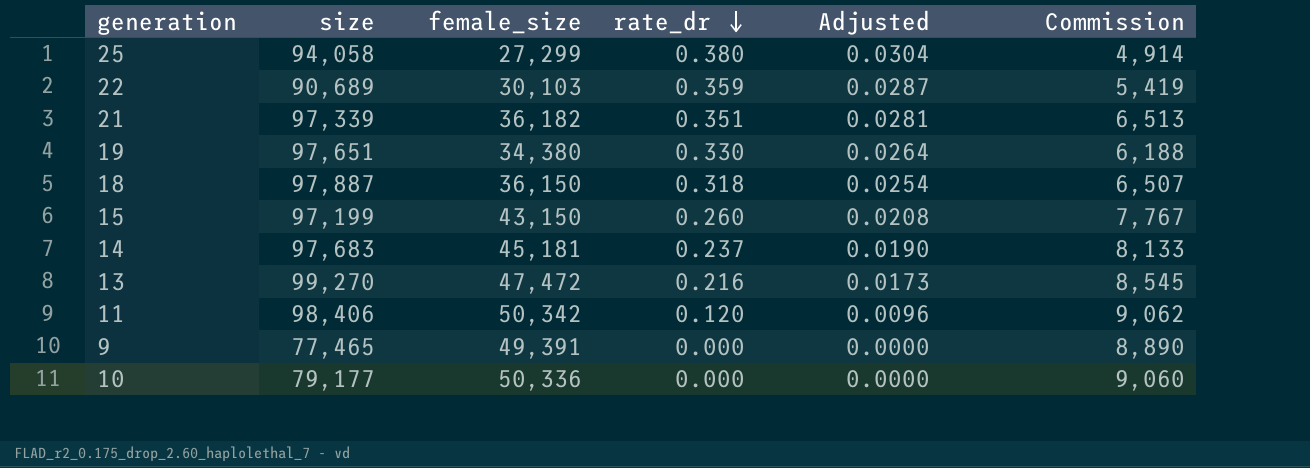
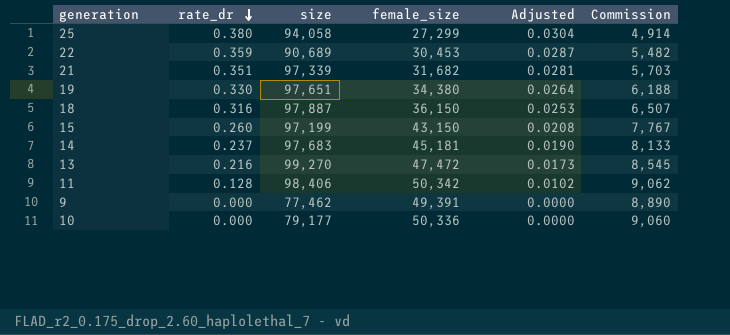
column rate_dr | position: 4 -> 2
22 | female_size: 30,103 -> 30,453
22 | Commission: 5,419 -> 5,482
21 | female_size: 36,182 -> 31,682
21 | Commission: 6,513 -> 5,703
18 | rate_dr: 0.318 -> 0.316
18 | Adjusted: 0.0254 -> 0.0253
11 | rate_dr: 0.120 -> 0.128
11 | Adjusted: 0.0096 -> 0.0102
9 | size: 77,465 -> 77,462

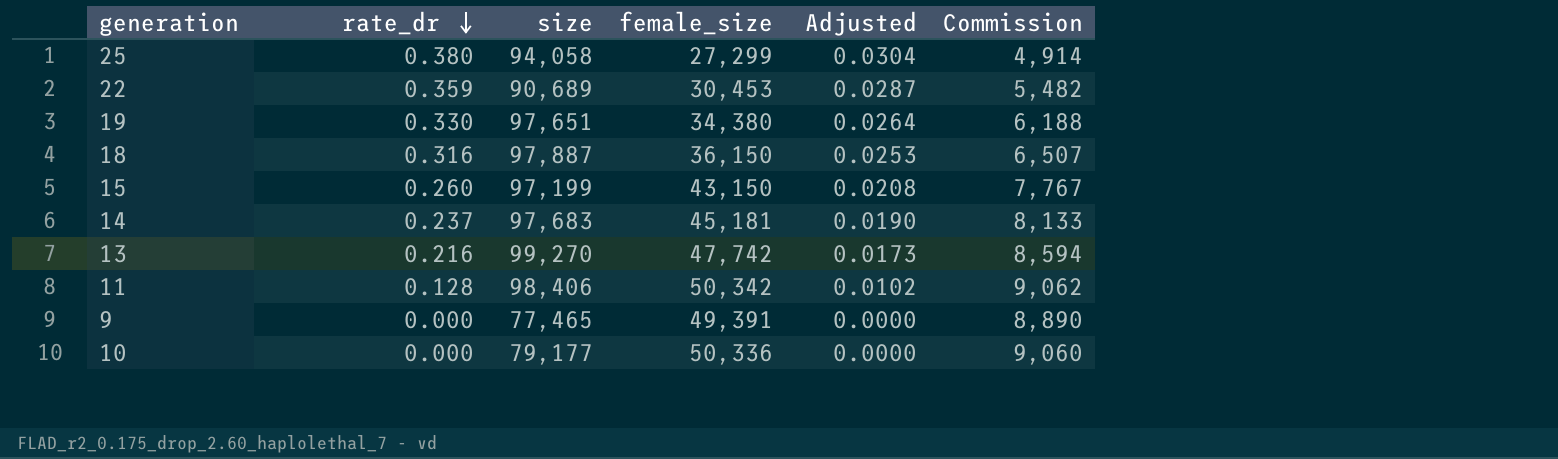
row 21: 0.351 | 97,339 | 31,682 | 0.0281 | 5,703 -> none
13 | female_size: 47,472 -> 47,742
13 | Commission: 8,545 -> 8,594
9 | size: 77,462 -> 77,465

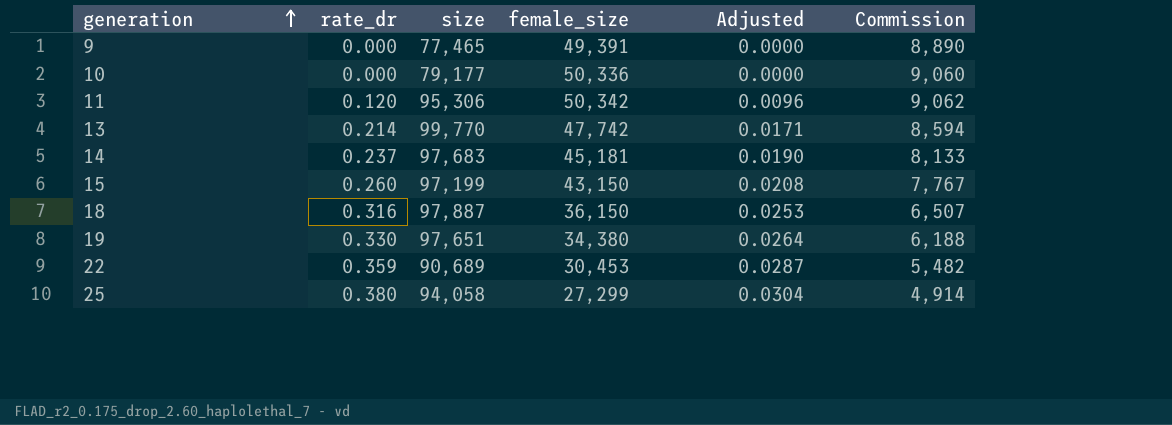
row order: rate_dr descending -> generation ascending
11 | rate_dr: 0.128 -> 0.120
11 | size: 98,406 -> 95,306
11 | Adjusted: 0.0102 -> 0.0096
13 | rate_dr: 0.216 -> 0.214
13 | size: 99,270 -> 99,770
13 | Adjusted: 0.0173 -> 0.0171

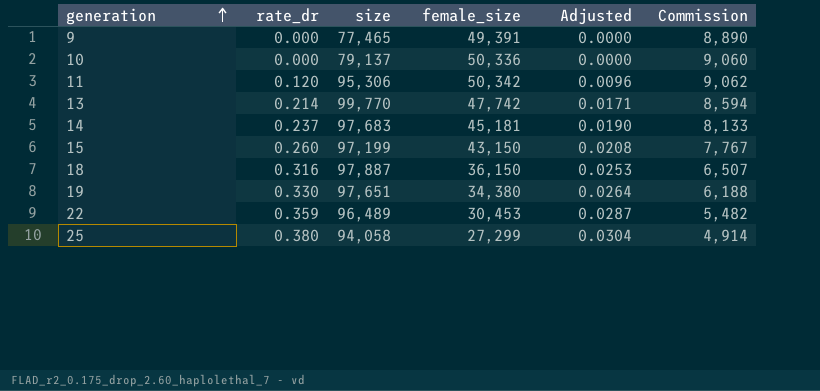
10 | size: 79,177 -> 79,137
22 | size: 90,689 -> 96,489

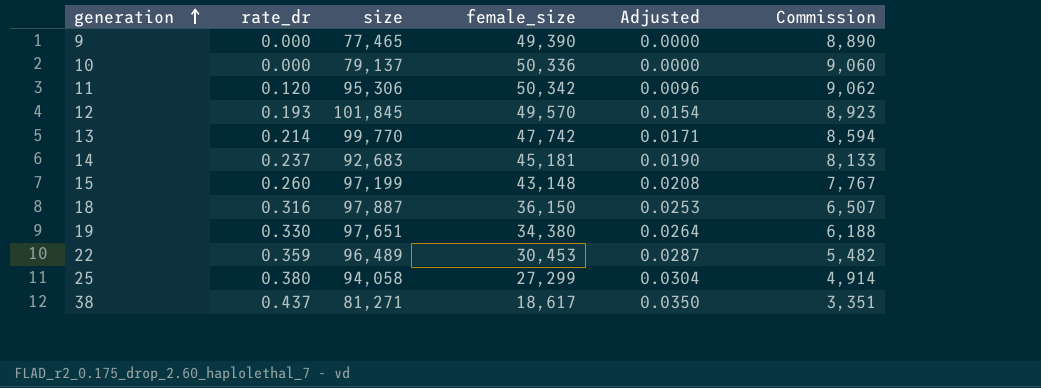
9 | female_size: 49,391 -> 49,390
row 12: none -> 0.193 | 101,845 | 49,570 | 0.0154 | 8,923
14 | size: 97,683 -> 92,683
15 | female_size: 43,150 -> 43,148
row 38: none -> 0.437 | 81,271 | 18,617 | 0.0350 | 3,351

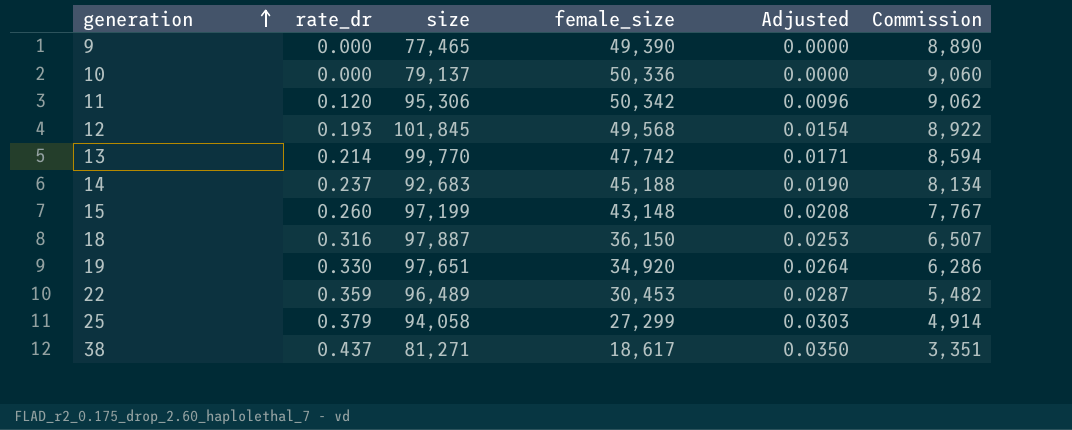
12 | female_size: 49,570 -> 49,568
12 | Commission: 8,923 -> 8,922
14 | female_size: 45,181 -> 45,188
14 | Commission: 8,133 -> 8,134
19 | female_size: 34,380 -> 34,920
19 | Commission: 6,188 -> 6,286
25 | rate_dr: 0.380 -> 0.379
25 | Adjusted: 0.0304 -> 0.0303

